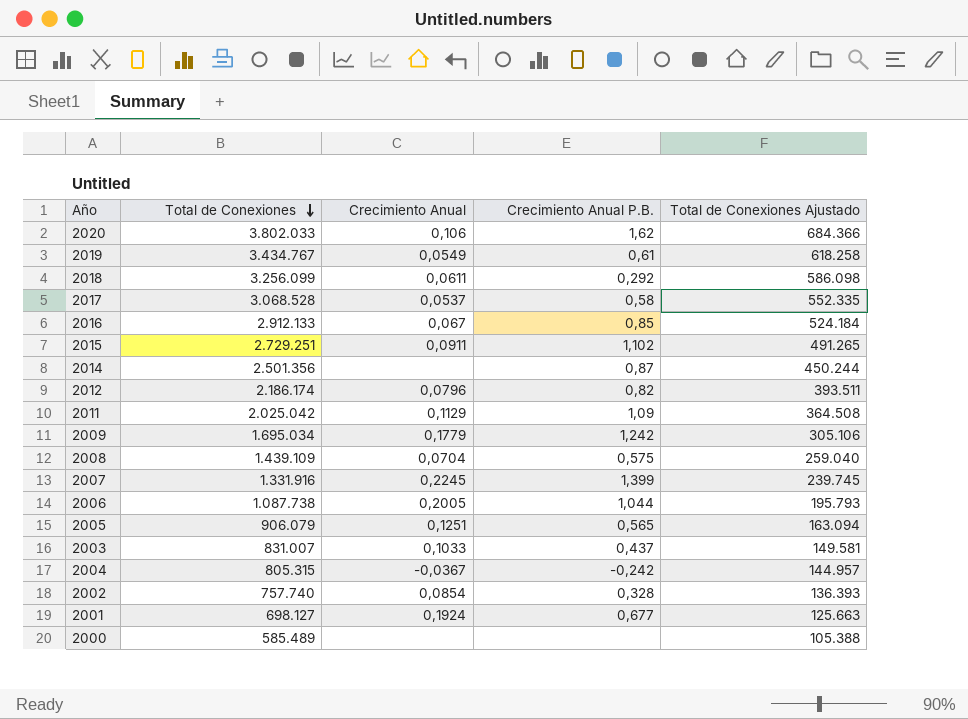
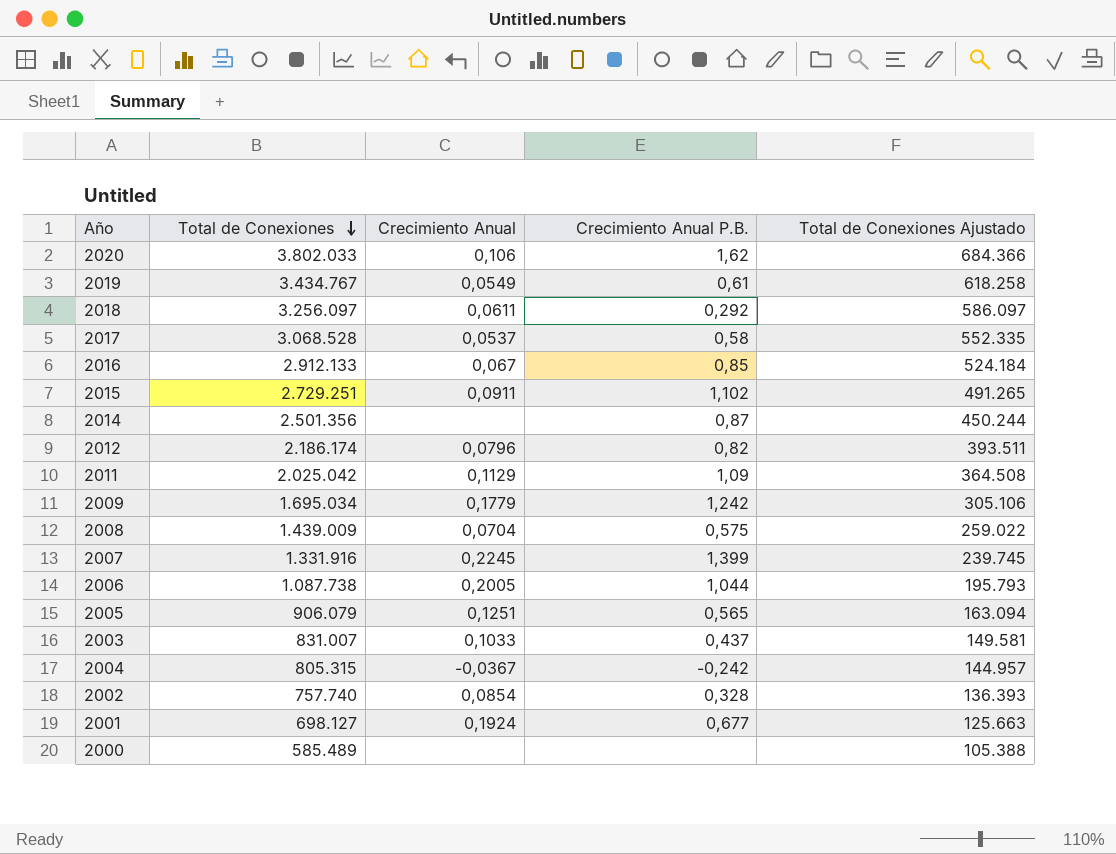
2018 | Total de Conexiones: 3.256.099 -> 3.256.097
2018 | Total de Conexiones Ajustado: 586.098 -> 586.097
2008 | Total de Conexiones: 1.439.109 -> 1.439.009
2008 | Total de Conexiones Ajustado: 259.040 -> 259.022

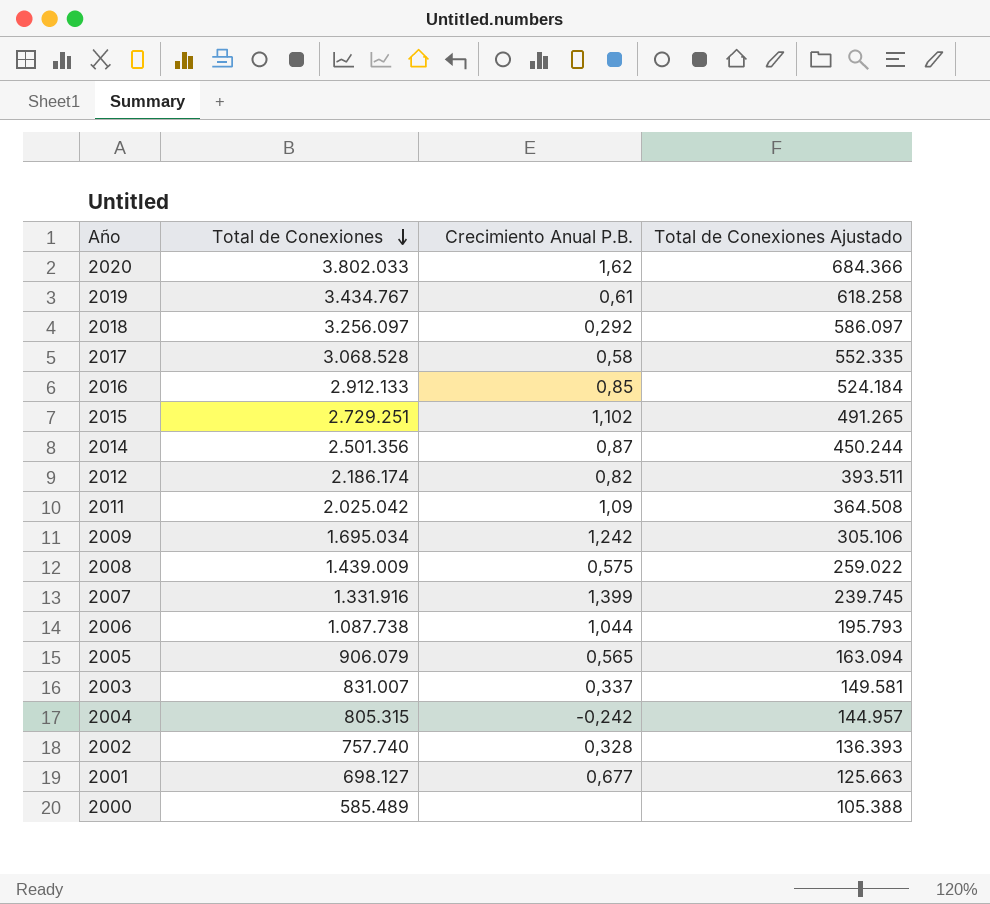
column Crecimiento Anual | position: 3 -> none
2003 | Crecimiento Anual P.B.: 0,437 -> 0,337

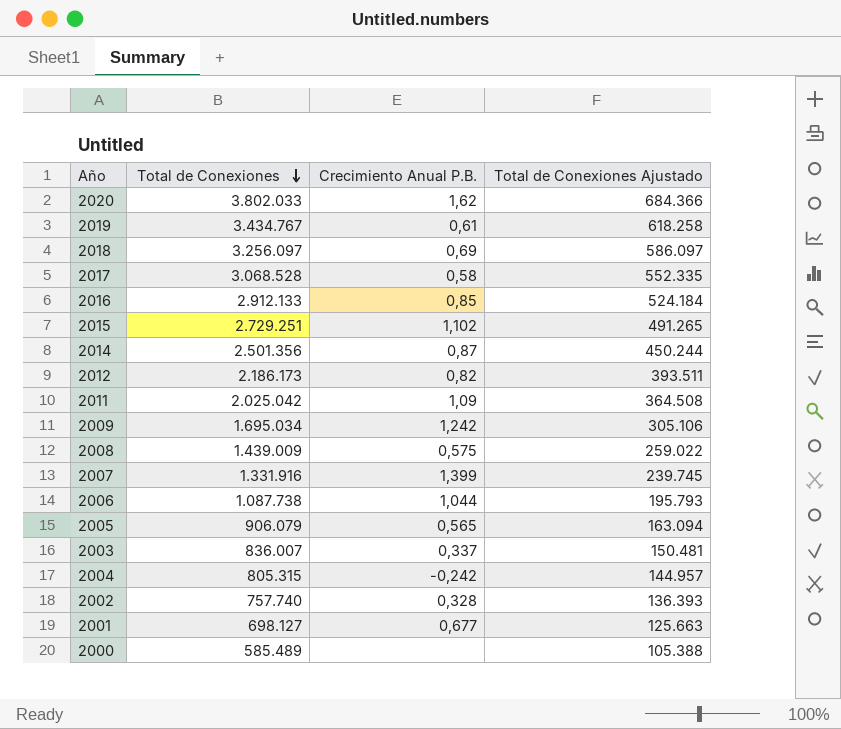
2018 | Crecimiento Anual P.B.: 0,292 -> 0,69
2012 | Total de Conexiones: 2.186.174 -> 2.186.173
2003 | Total de Conexiones: 831.007 -> 836.007
2003 | Total de Conexiones Ajustado: 149.581 -> 150.481

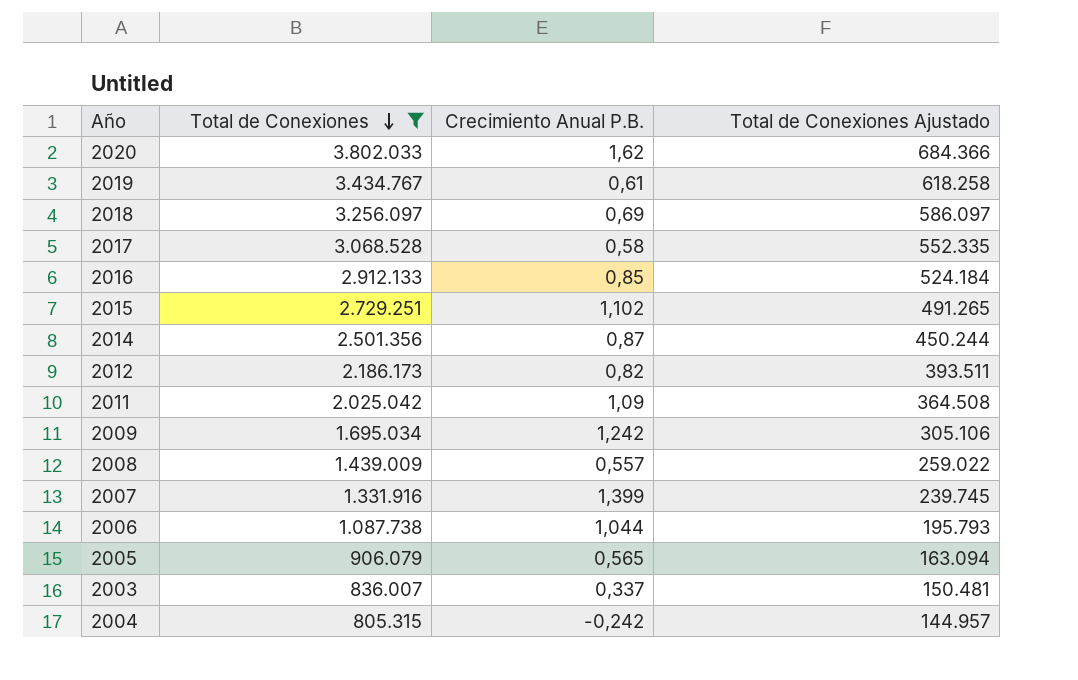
filter: none -> Total de Conexiones >= 805.315
2008 | Crecimiento Anual P.B.: 0,575 -> 0,557

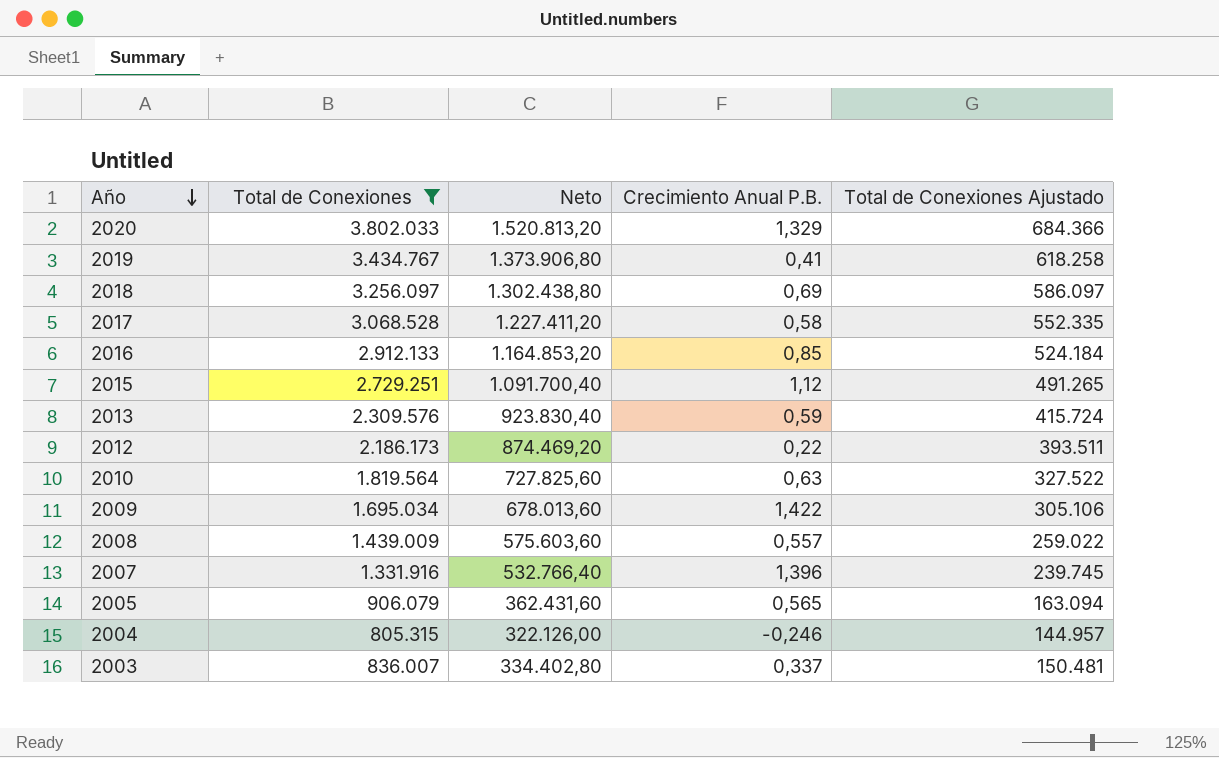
row order: Total de Conexiones descending -> Año descending
column Neto | formula: none -> [Total de Conexiones] * 0,4
row 2014: 2.501.356 | 0,87 | 450.244 -> none
row 2011: 2.025.042 | 1,09 | 364.508 -> none
row 2006: 1.087.738 | 1,044 | 195.793 -> none
2020 | Crecimiento Anual P.B.: 1,62 -> 1,329
2019 | Crecimiento Anual P.B.: 0,61 -> 0,41
2015 | Crecimiento Anual P.B.: 1,102 -> 1,12
row 2013: none -> 2.309.576 | 923.830,40 | 0,59 | 415.724
2012 | Crecimiento Anual P.B.: 0,82 -> 0,22
row 2010: none -> 1.819.564 | 727.825,60 | 0,63 | 327.522
2009 | Crecimiento Anual P.B.: 1,242 -> 1,422
2007 | Crecimiento Anual P.B.: 1,399 -> 1,396
2004 | Crecimiento Anual P.B.: -0,242 -> -0,246

